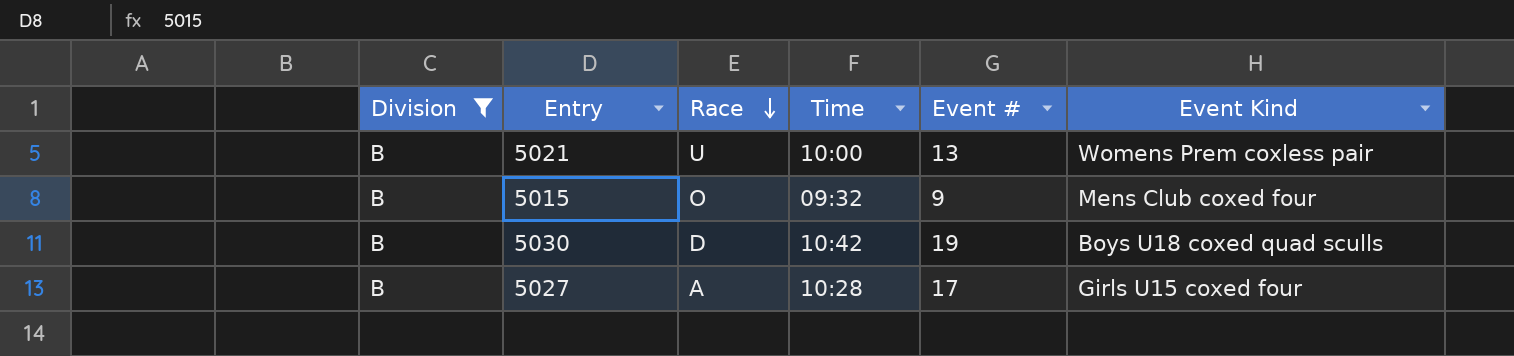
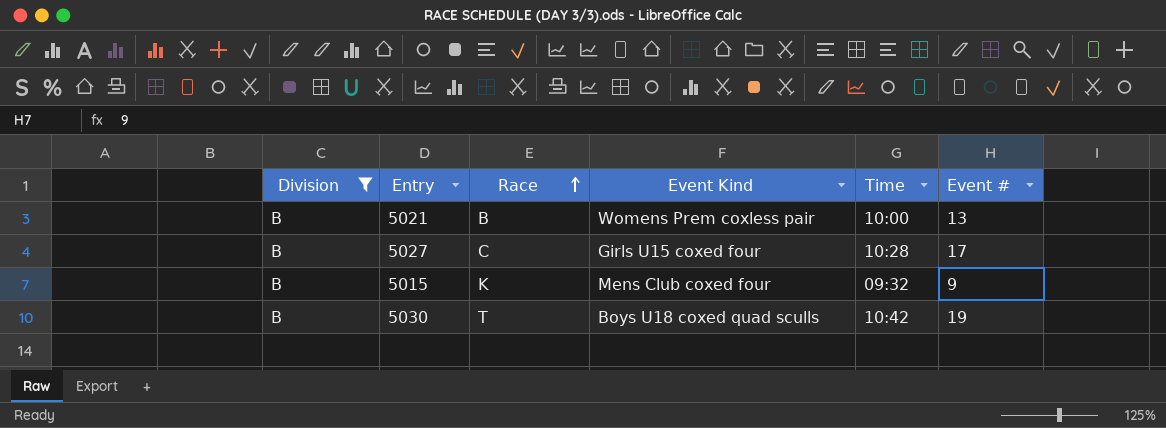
row order: Race descending -> Race ascending
column Event Kind | position: 6 -> 4
5021 | Race: U -> B
5027 | Race: A -> C
5015 | Race: O -> K
5030 | Race: D -> T

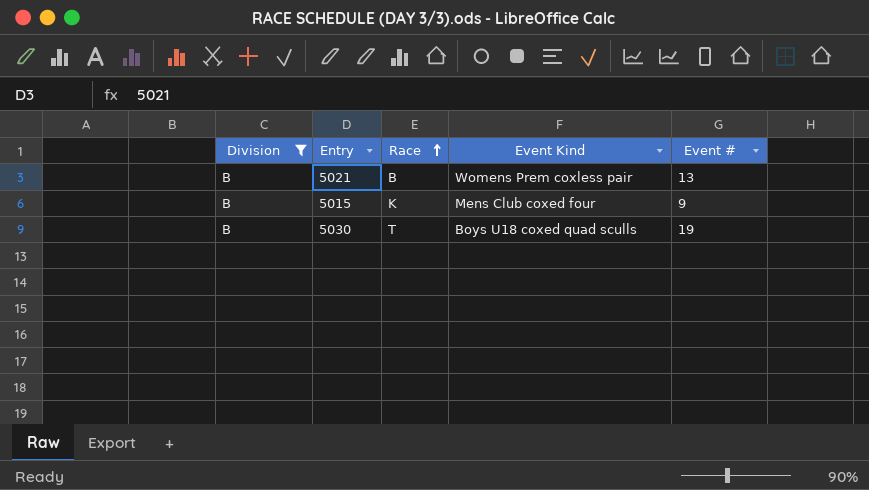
column Time | position: 5 -> none
row 5027: B | C | Girls U15 coxed four | 10:28 | 17 -> none

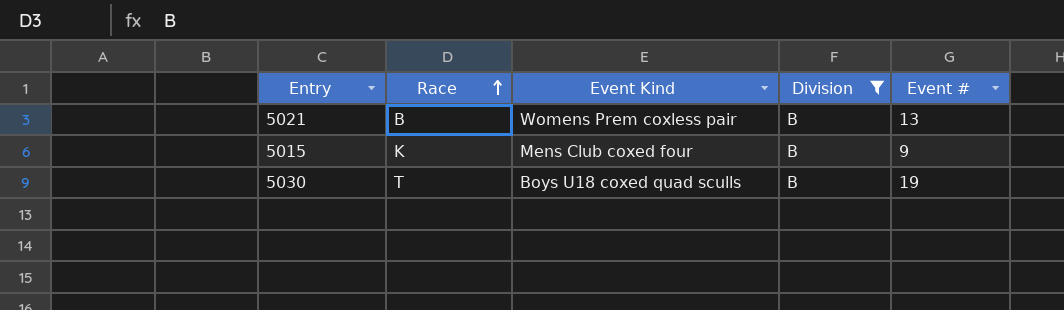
column Division | position: 1 -> 4

